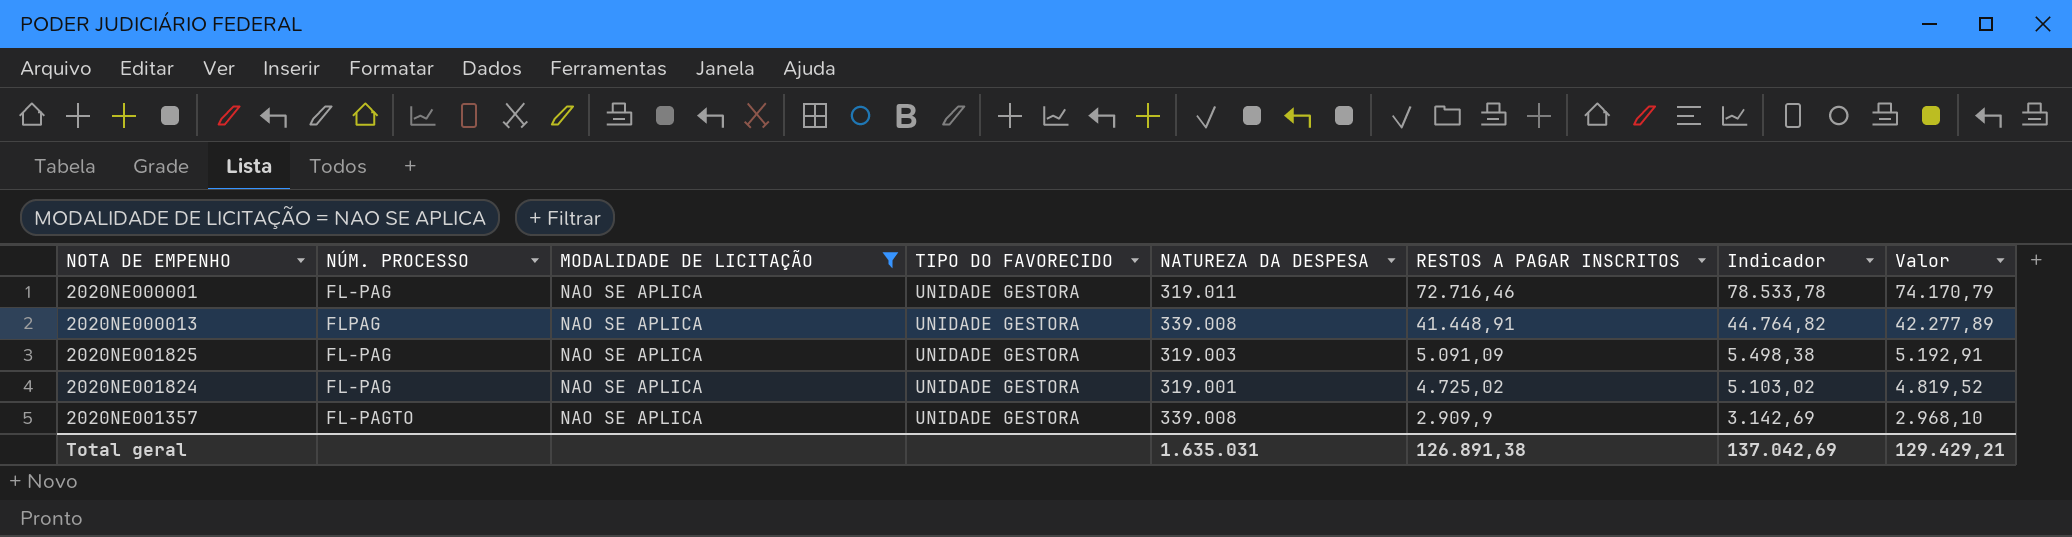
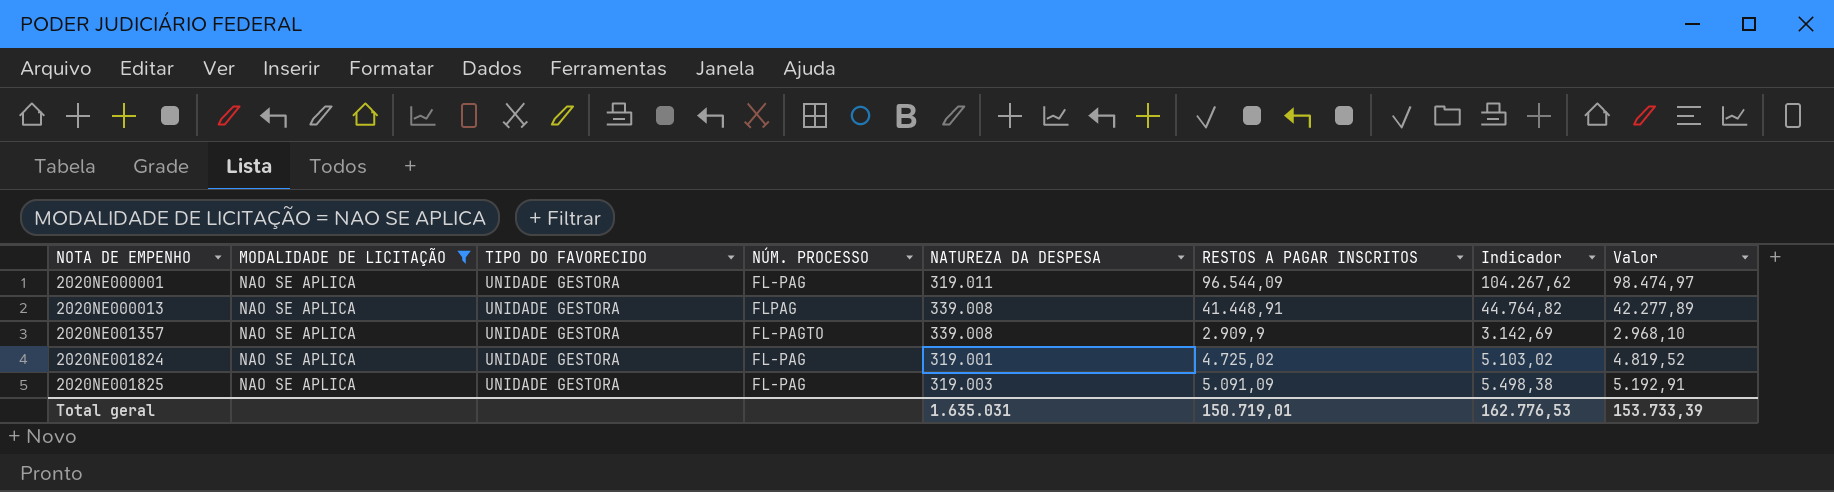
row order: RESTOS A PAGAR INSCRITOS descending -> NOTA DE EMPENHO ascending
column NÚM. PROCESSO | position: 2 -> 4
2020NE000001 | RESTOS A PAGAR INSCRITOS: 72.716,46 -> 96.544,09
2020NE000001 | Indicador: 78.533,78 -> 104.267,62
2020NE000001 | Valor: 74.170,79 -> 98.474,97
Total geral | RESTOS A PAGAR INSCRITOS: 126.891,38 -> 150.719,01
Total geral | Indicador: 137.042,69 -> 162.776,53
Total geral | Valor: 129.429,21 -> 153.733,39

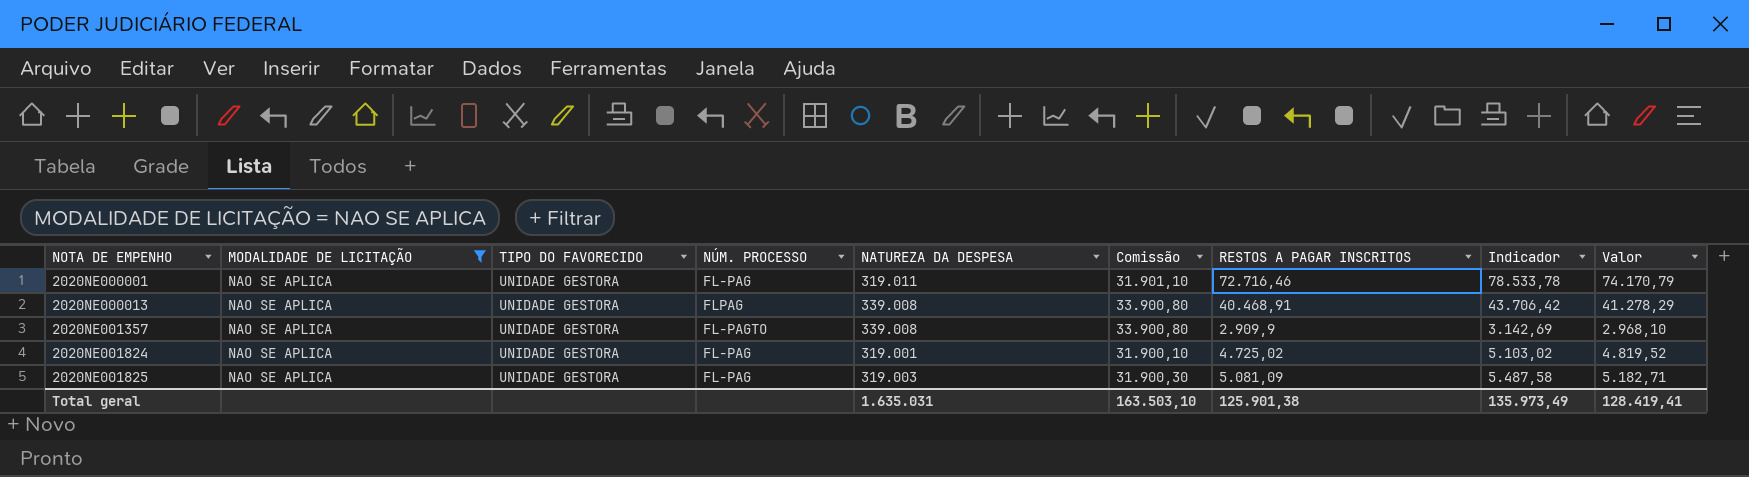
column Comissão | formula: none -> [NATUREZA DA DESPESA] * 0,1
2020NE000001 | RESTOS A PAGAR INSCRITOS: 96.544,09 -> 72.716,46
2020NE000001 | Indicador: 104.267,62 -> 78.533,78
2020NE000001 | Valor: 98.474,97 -> 74.170,79
2020NE000013 | RESTOS A PAGAR INSCRITOS: 41.448,91 -> 40.468,91
2020NE000013 | Indicador: 44.764,82 -> 43.706,42
2020NE000013 | Valor: 42.277,89 -> 41.278,29
2020NE001825 | RESTOS A PAGAR INSCRITOS: 5.091,09 -> 5.081,09
2020NE001825 | Indicador: 5.498,38 -> 5.487,58
2020NE001825 | Valor: 5.192,91 -> 5.182,71
Total geral | RESTOS A PAGAR INSCRITOS: 150.719,01 -> 125.901,38
Total geral | Indicador: 162.776,53 -> 135.973,49
Total geral | Valor: 153.733,39 -> 128.419,41

